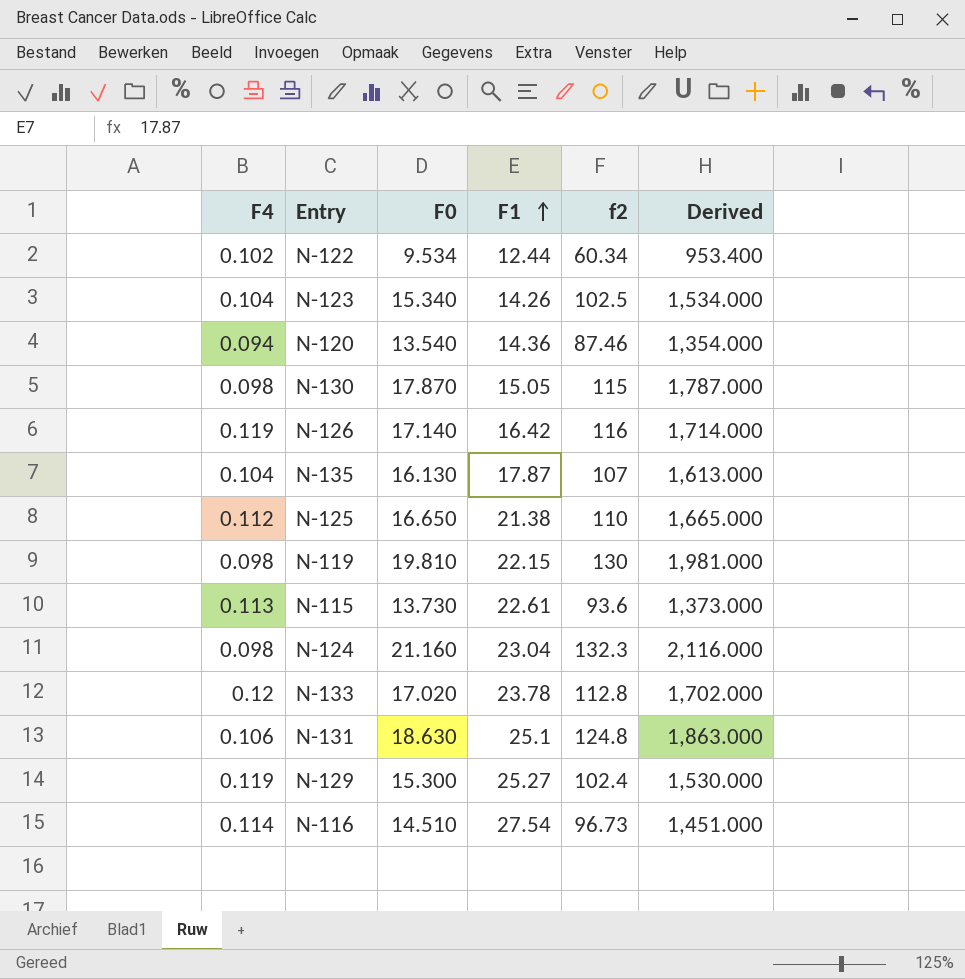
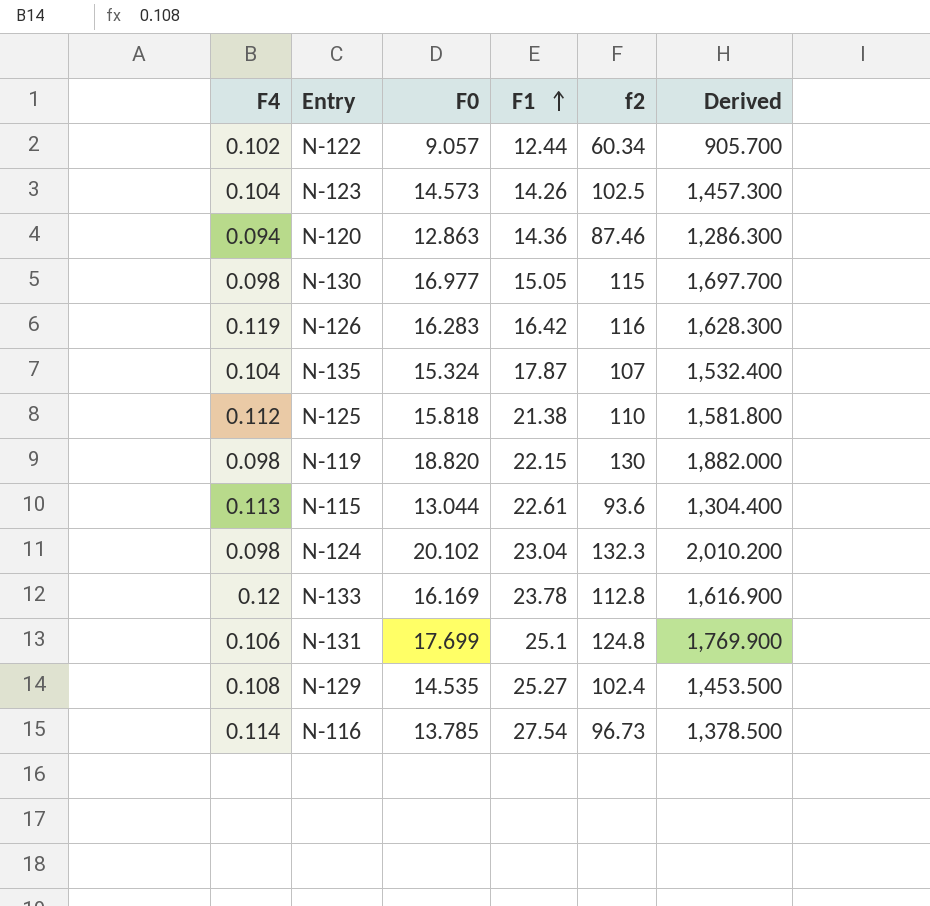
N-122 | F0: 9.534 -> 9.057
N-122 | Derived: 953.400 -> 905.700
N-123 | F0: 15.340 -> 14.573
N-123 | Derived: 1,534.000 -> 1,457.300
N-120 | F0: 13.540 -> 12.863
N-120 | Derived: 1,354.000 -> 1,286.300
N-130 | F0: 17.870 -> 16.977
N-130 | Derived: 1,787.000 -> 1,697.700
N-126 | F0: 17.140 -> 16.283
N-126 | Derived: 1,714.000 -> 1,628.300
N-135 | F0: 16.130 -> 15.324
N-135 | Derived: 1,613.000 -> 1,532.400
N-125 | F0: 16.650 -> 15.818
N-125 | Derived: 1,665.000 -> 1,581.800
N-119 | F0: 19.810 -> 18.820
N-119 | Derived: 1,981.000 -> 1,882.000
N-115 | F0: 13.730 -> 13.044
N-115 | Derived: 1,373.000 -> 1,304.400
N-124 | F0: 21.160 -> 20.102
N-124 | Derived: 2,116.000 -> 2,010.200
N-133 | F0: 17.020 -> 16.169
N-133 | Derived: 1,702.000 -> 1,616.900
N-131 | F0: 18.630 -> 17.699
N-131 | Derived: 1,863.000 -> 1,769.900
N-129 | F4: 0.119 -> 0.108
N-129 | F0: 15.300 -> 14.535
N-129 | Derived: 1,530.000 -> 1,453.500
N-116 | F0: 14.510 -> 13.785
N-116 | Derived: 1,451.000 -> 1,378.500

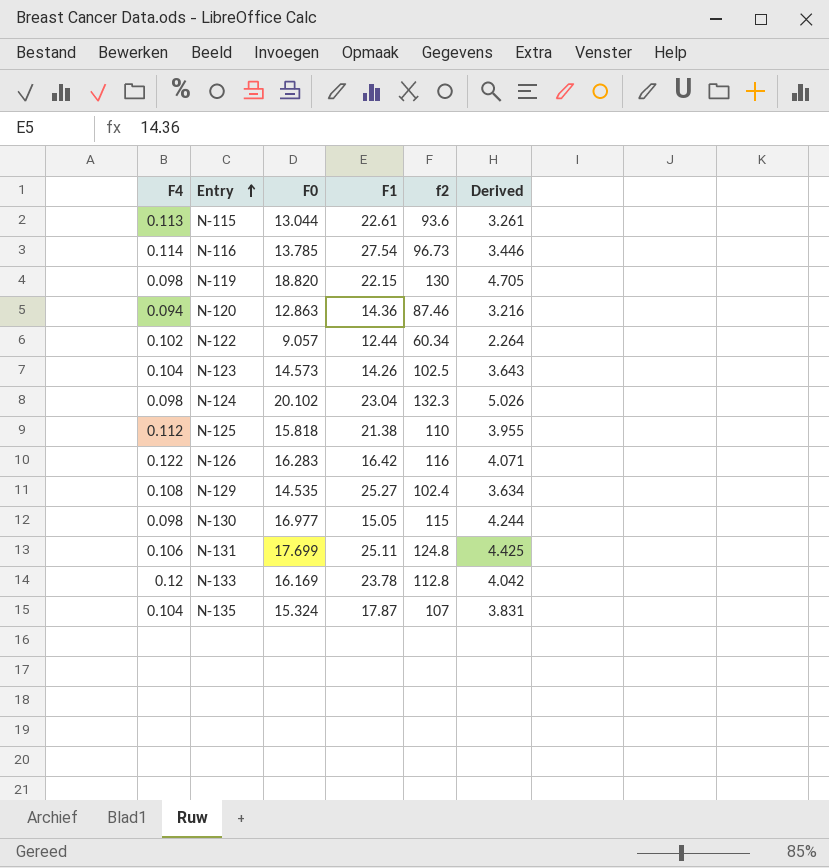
row order: F1 ascending -> Entry ascending
column Derived | formula: [F0] * 100 -> [F0] * 0.25
N-126 | F4: 0.119 -> 0.122
N-131 | F1: 25.1 -> 25.11

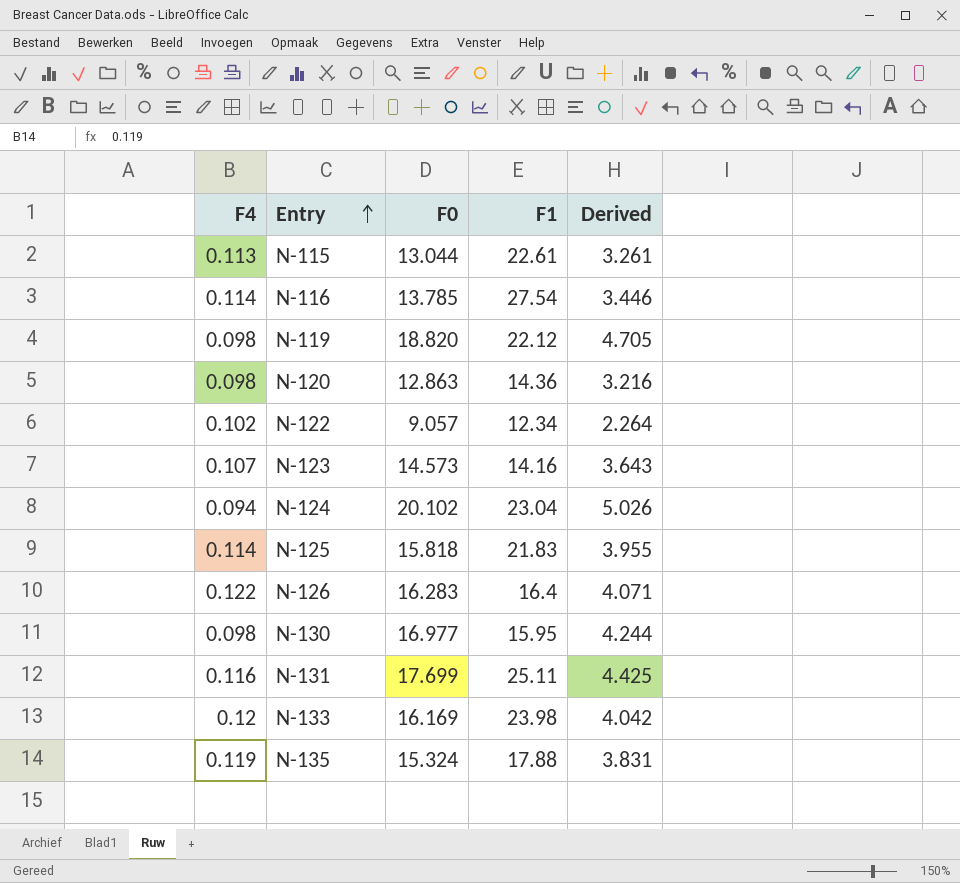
column f2 | position: 5 -> none
row N-129: 0.108 | 14.535 | 25.27 | 102.4 | 3.634 -> none
N-119 | F1: 22.15 -> 22.12
N-120 | F4: 0.094 -> 0.098
N-122 | F1: 12.44 -> 12.34
N-123 | F4: 0.104 -> 0.107
N-123 | F1: 14.26 -> 14.16
N-124 | F4: 0.098 -> 0.094
N-125 | F4: 0.112 -> 0.114
N-125 | F1: 21.38 -> 21.83
N-126 | F1: 16.42 -> 16.4
N-130 | F1: 15.05 -> 15.95
N-131 | F4: 0.106 -> 0.116
N-133 | F1: 23.78 -> 23.98
N-135 | F4: 0.104 -> 0.119
N-135 | F1: 17.87 -> 17.88

